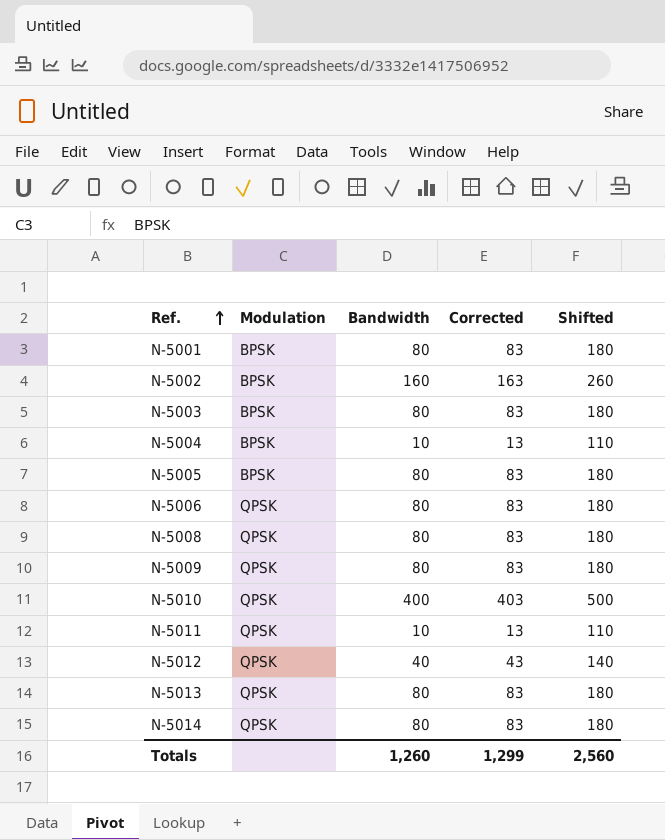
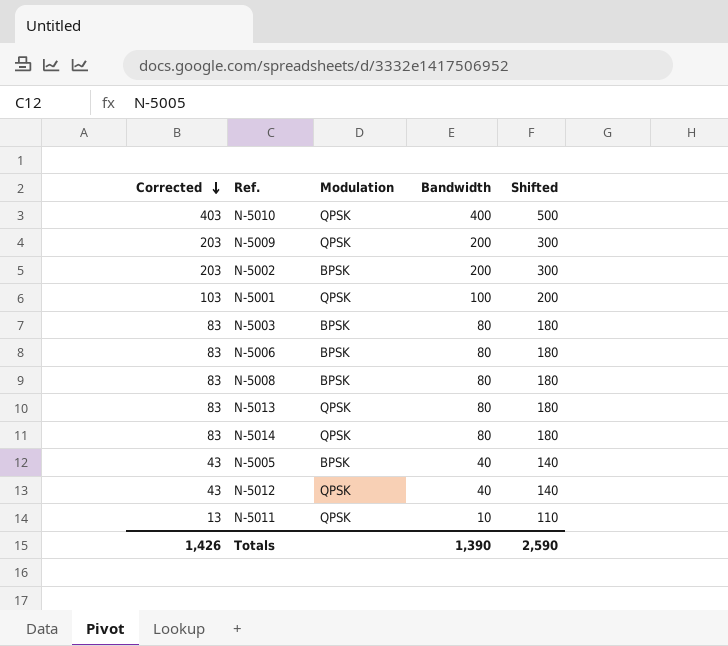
row order: Ref. ascending -> Corrected descending
column Corrected | position: 4 -> 1
row N-5004: BPSK | 10 | 13 | 110 -> none
N-5009 | Corrected: 83 -> 203
N-5009 | Bandwidth: 80 -> 200
N-5009 | Shifted: 180 -> 300
N-5002 | Corrected: 163 -> 203
N-5002 | Bandwidth: 160 -> 200
N-5002 | Shifted: 260 -> 300
N-5001 | Corrected: 83 -> 103
N-5001 | Modulation: BPSK -> QPSK
N-5001 | Bandwidth: 80 -> 100
N-5001 | Shifted: 180 -> 200
N-5006 | Modulation: QPSK -> BPSK
N-5008 | Modulation: QPSK -> BPSK
N-5005 | Corrected: 83 -> 43
N-5005 | Bandwidth: 80 -> 40
N-5005 | Shifted: 180 -> 140
Totals | Corrected: 1,299 -> 1,426
Totals | Bandwidth: 1,260 -> 1,390
Totals | Shifted: 2,560 -> 2,590

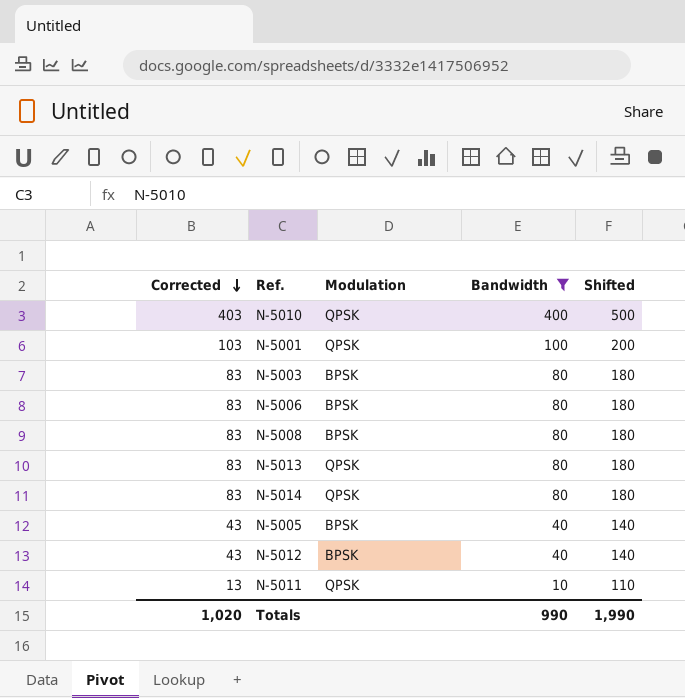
filter: none -> Bandwidth != 200
N-5012 | Modulation: QPSK -> BPSK
Totals | Corrected: 1,426 -> 1,020
Totals | Bandwidth: 1,390 -> 990
Totals | Shifted: 2,590 -> 1,990

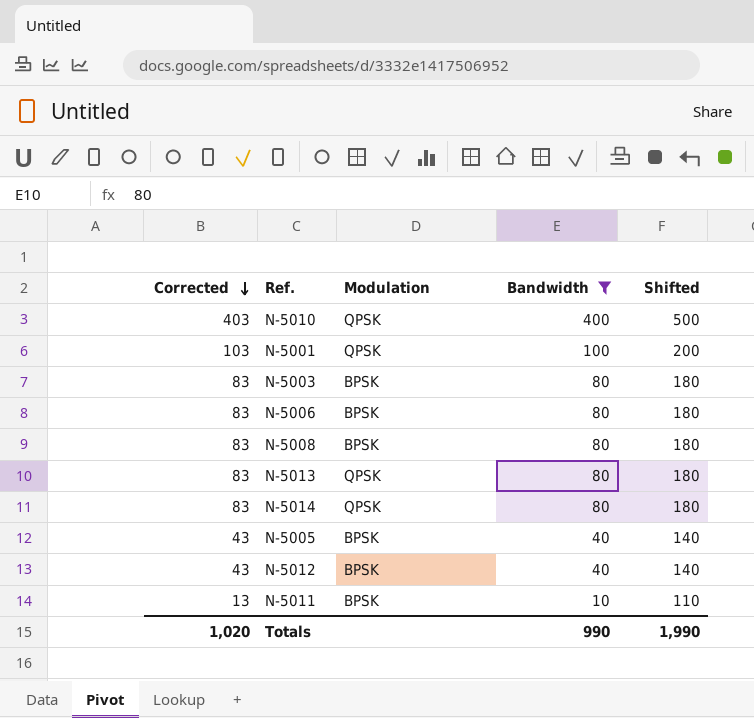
N-5011 | Modulation: QPSK -> BPSK

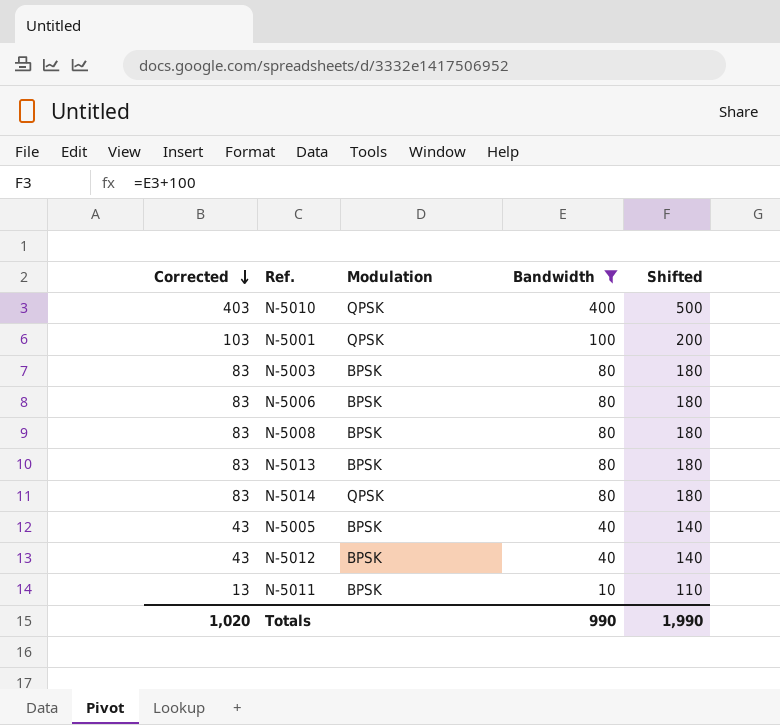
N-5013 | Modulation: QPSK -> BPSK

